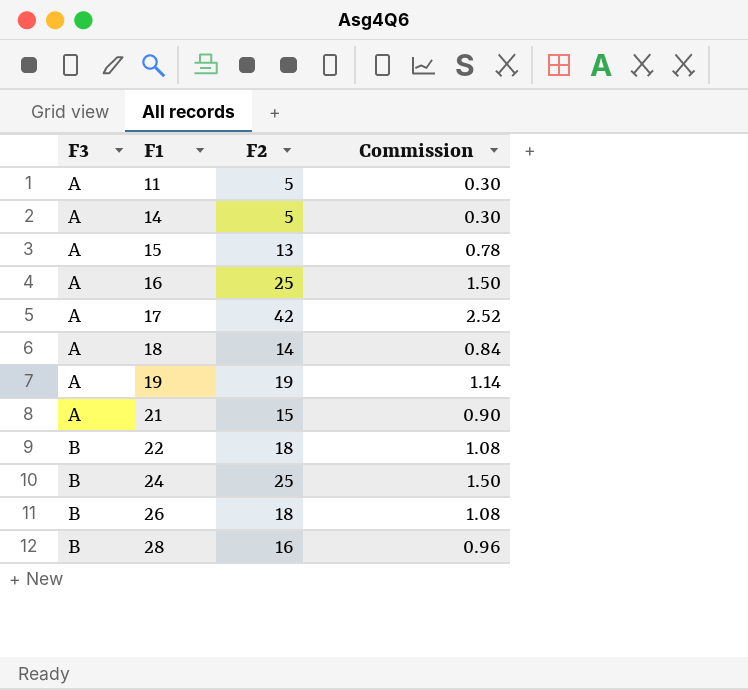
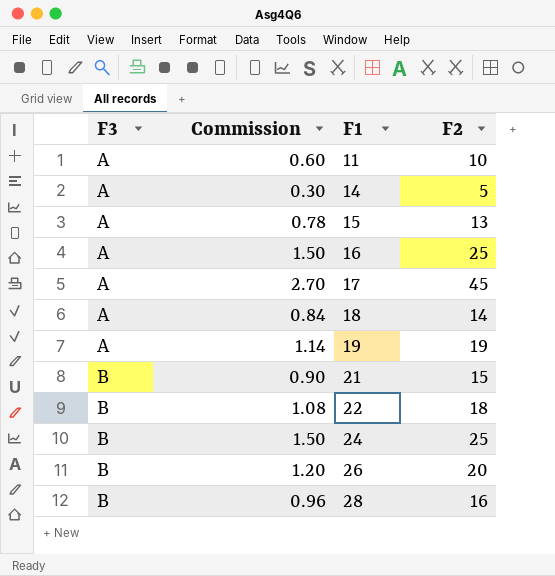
column Commission | position: 4 -> 2
11 | Commission: 0.30 -> 0.60
11 | F2: 5 -> 10
17 | Commission: 2.52 -> 2.70
17 | F2: 42 -> 45
21 | F3: A -> B
26 | Commission: 1.08 -> 1.20
26 | F2: 18 -> 20

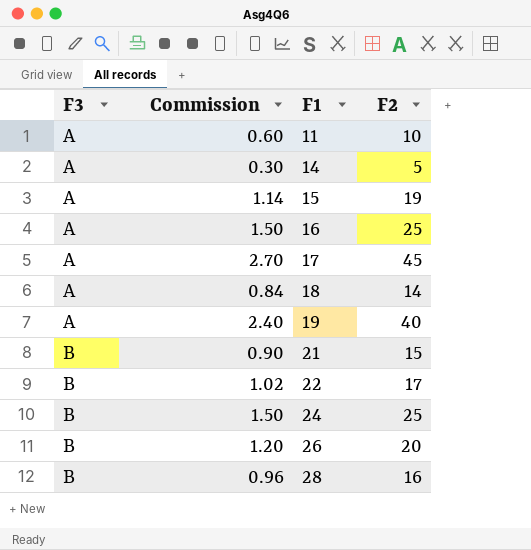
15 | Commission: 0.78 -> 1.14
15 | F2: 13 -> 19
19 | Commission: 1.14 -> 2.40
19 | F2: 19 -> 40
22 | Commission: 1.08 -> 1.02
22 | F2: 18 -> 17

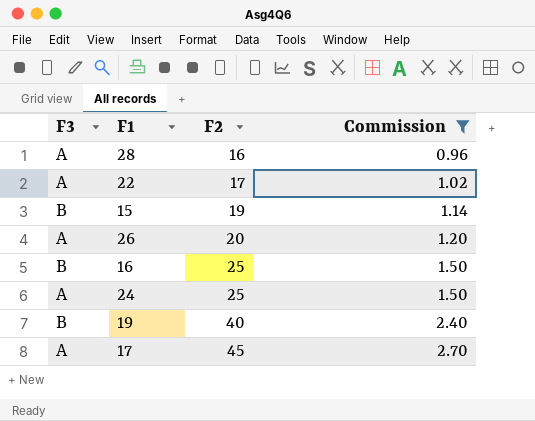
filter: none -> Commission >= 0.96
row order: F3 ascending -> F2 ascending
column Commission | position: 2 -> 4
28 | F3: B -> A
22 | F3: B -> A
15 | F3: A -> B
26 | F3: B -> A
16 | F3: A -> B
24 | F3: B -> A
19 | F3: A -> B

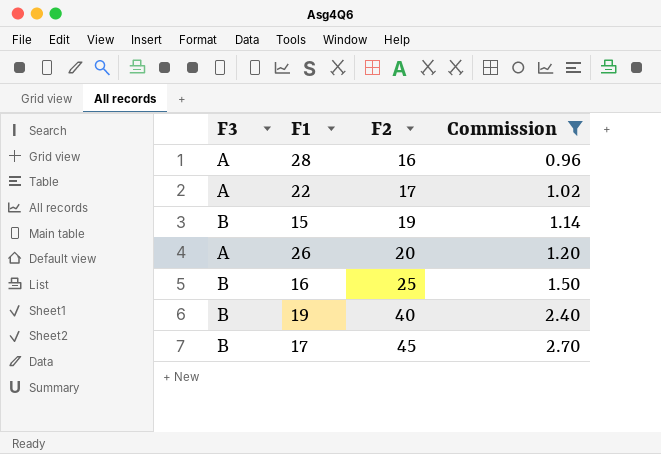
row 24: A | 25 | 1.50 -> none
17 | F3: A -> B

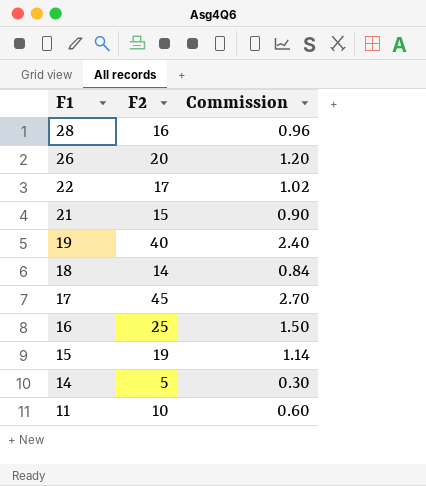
filter: Commission >= 0.96 -> none
row order: F2 ascending -> F1 descending
column F3 | position: 1 -> none

